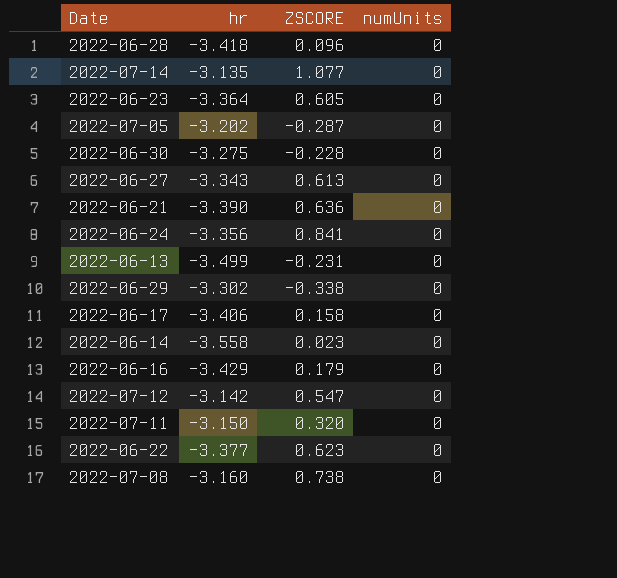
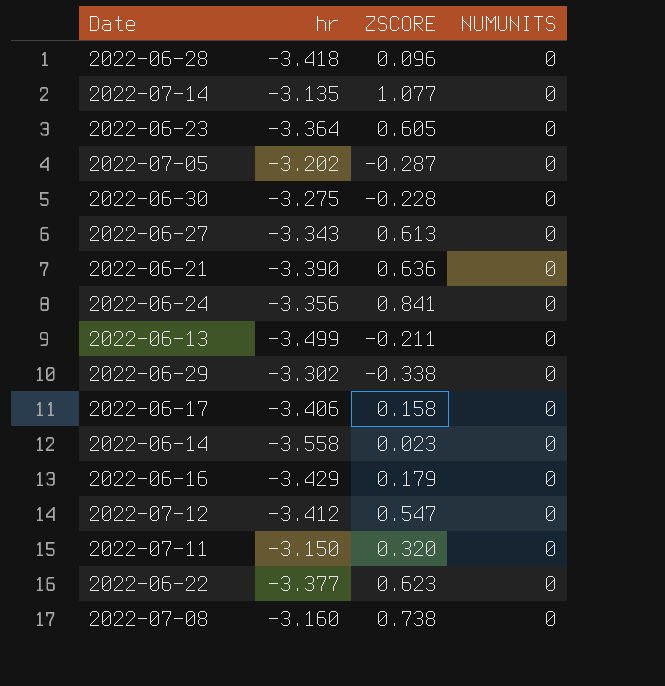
column name: numUnits -> NUMUNITS
2022-06-13 | ZSCORE: -0.231 -> -0.211
2022-07-12 | hr: -3.142 -> -3.412

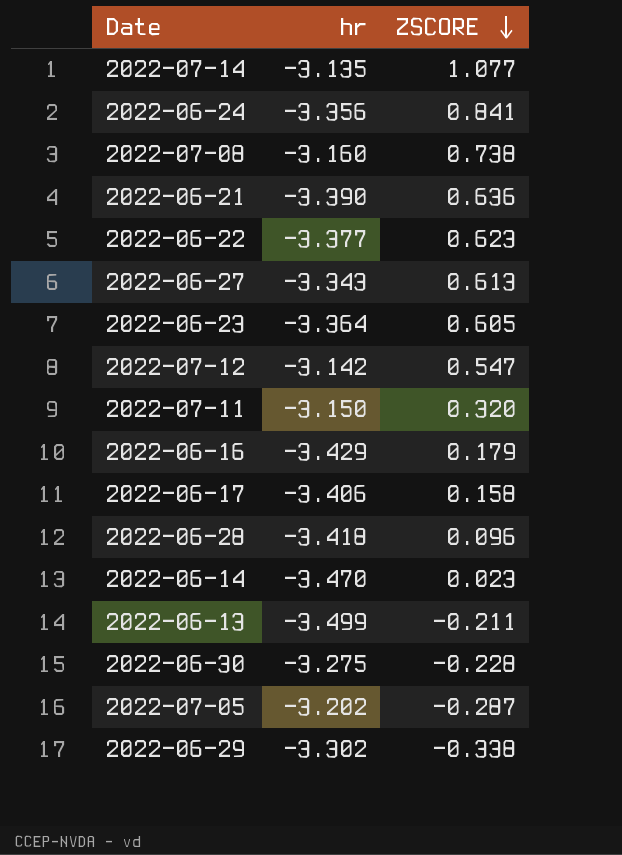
row order: none -> ZSCORE descending
column NUMUNITS | position: 4 -> none
2022-07-12 | hr: -3.412 -> -3.142
2022-06-14 | hr: -3.558 -> -3.470

